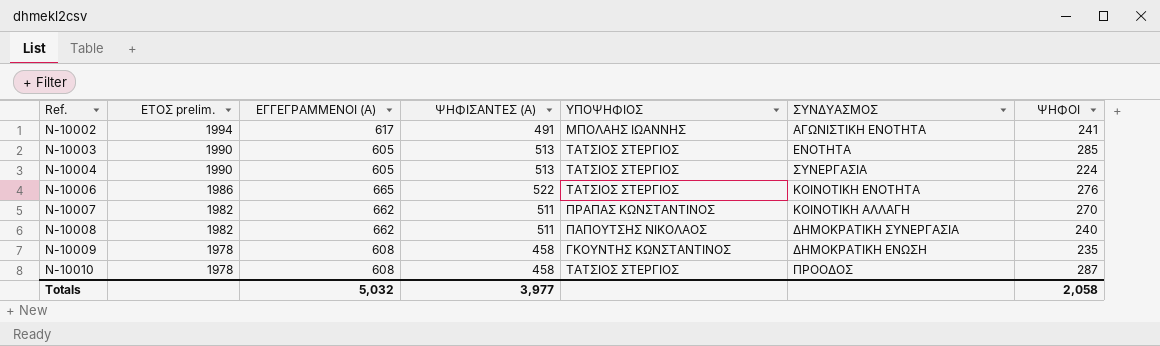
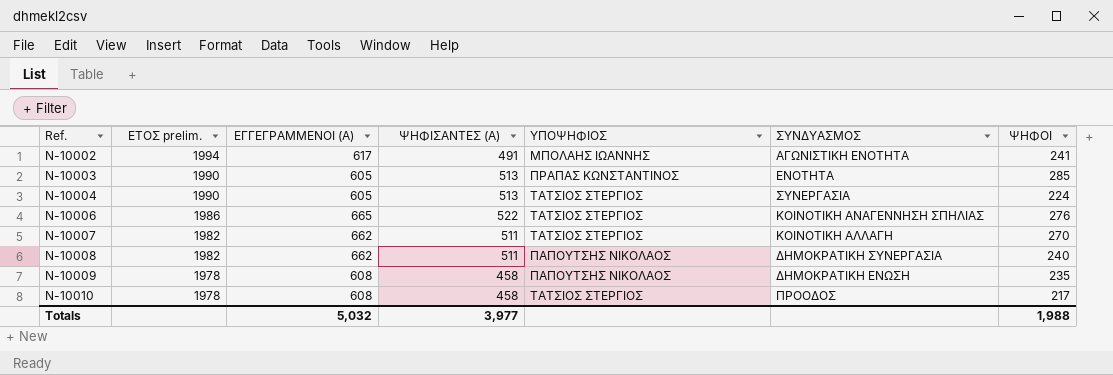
N-10003 | ΥΠΟΨΗΦΙΟΣ: ΤΑΤΣΙΟΣ ΣΤΕΡΓΙΟΣ -> ΠΡΑΠΑΣ ΚΩΝΣΤΑΝΤΙΝΟΣ
N-10006 | ΣΥΝΔΥΑΣΜΟΣ: ΚΟΙΝΟΤΙΚΗ ΕΝΟΤΗΤΑ -> ΚΟΙΝΟΤΙΚΗ ΑΝΑΓΕΝΝΗΣΗ ΣΠΗΛΙΑΣ
N-10007 | ΥΠΟΨΗΦΙΟΣ: ΠΡΑΠΑΣ ΚΩΝΣΤΑΝΤΙΝΟΣ -> ΤΑΤΣΙΟΣ ΣΤΕΡΓΙΟΣ
N-10009 | ΥΠΟΨΗΦΙΟΣ: ΓΚΟΥΝΤΗΣ ΚΩΝΣΤΑΝΤΙΝΟΣ -> ΠΑΠΟΥΤΣΗΣ ΝΙΚΟΛΑΟΣ
N-10010 | ΨΗΦΟΙ: 287 -> 217
Totals | ΨΗΦΟΙ: 2,058 -> 1,988

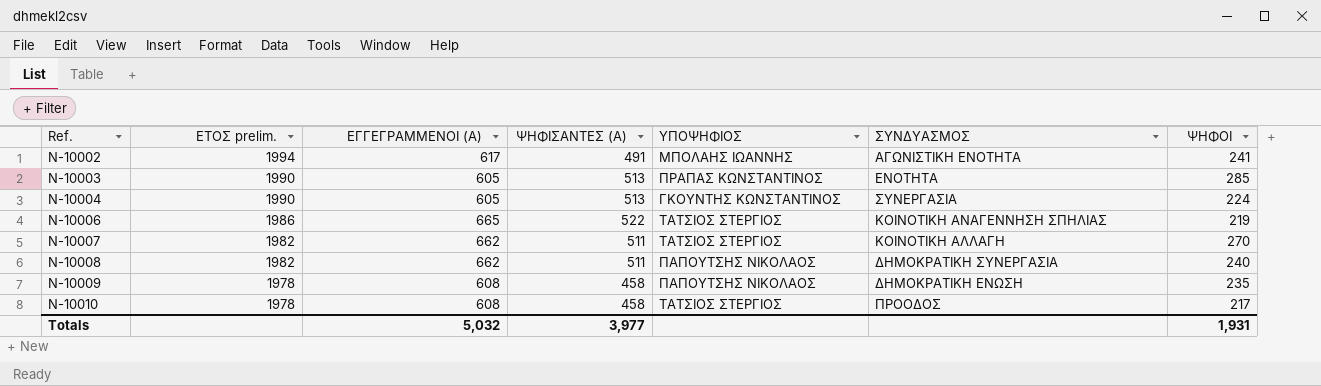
N-10004 | ΥΠΟΨΗΦΙΟΣ: ΤΑΤΣΙΟΣ ΣΤΕΡΓΙΟΣ -> ΓΚΟΥΝΤΗΣ ΚΩΝΣΤΑΝΤΙΝΟΣ
N-10006 | ΨΗΦΟΙ: 276 -> 219
Totals | ΨΗΦΟΙ: 1,988 -> 1,931

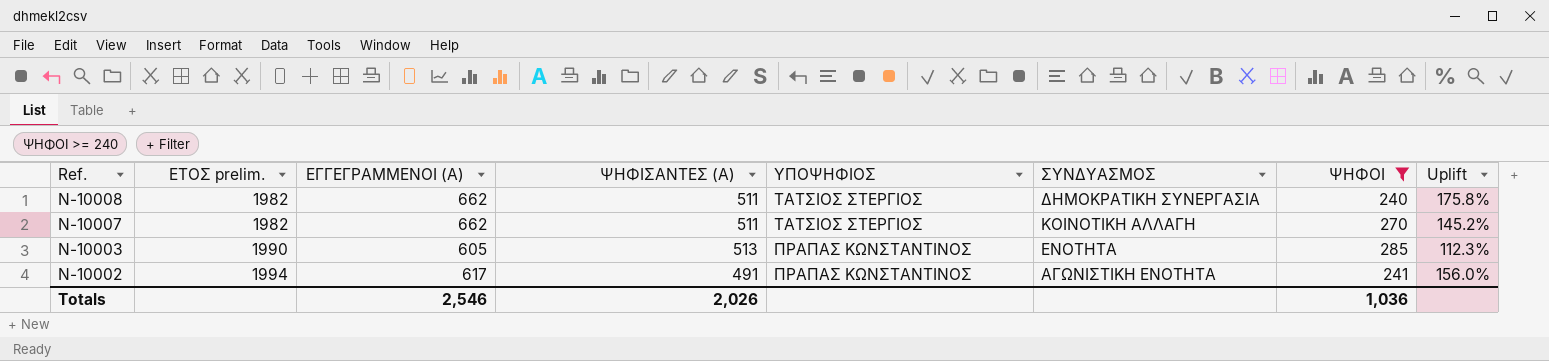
filter: none -> ΨΗΦΟΙ >= 240
row order: Ref. ascending -> Ref. descending
column Uplift | formula: none -> ([ΕΓΓΕΓΡΑΜΜΕΝΟΙ (Α)] - [ΨΗΦΟΙ]) / [ΨΗΦΟΙ]
N-10008 | ΥΠΟΨΗΦΙΟΣ: ΠΑΠΟΥΤΣΗΣ ΝΙΚΟΛΑΟΣ -> ΤΑΤΣΙΟΣ ΣΤΕΡΓΙΟΣ
N-10002 | ΥΠΟΨΗΦΙΟΣ: ΜΠΟΛΑΗΣ ΙΩΑΝΝΗΣ -> ΠΡΑΠΑΣ ΚΩΝΣΤΑΝΤΙΝΟΣ
Totals | ΕΓΓΕΓΡΑΜΜΕΝΟΙ (Α): 5,032 -> 2,546
Totals | ΨΗΦΙΣΑΝΤΕΣ (Α): 3,977 -> 2,026
Totals | ΨΗΦΟΙ: 1,931 -> 1,036

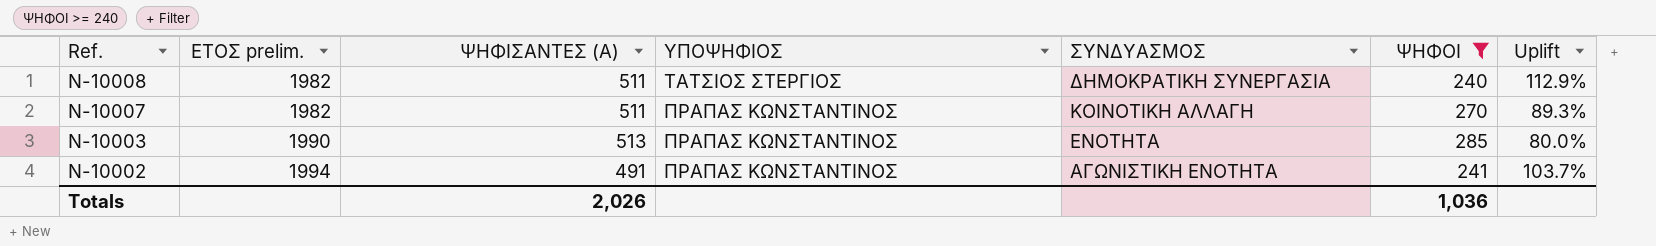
column ΕΓΓΕΓΡΑΜΜΕΝΟΙ (Α) | position: 3 -> none
column Uplift | formula: ([ΕΓΓΕΓΡΑΜΜΕΝΟΙ (Α)] - [ΨΗΦΟΙ]) / [ΨΗΦΟΙ] -> ([ΨΗΦΙΣΑΝΤΕΣ (Α)] - [ΨΗΦΟΙ]) / [ΨΗΦΟΙ]
N-10007 | ΥΠΟΨΗΦΙΟΣ: ΤΑΤΣΙΟΣ ΣΤΕΡΓΙΟΣ -> ΠΡΑΠΑΣ ΚΩΝΣΤΑΝΤΙΝΟΣ

